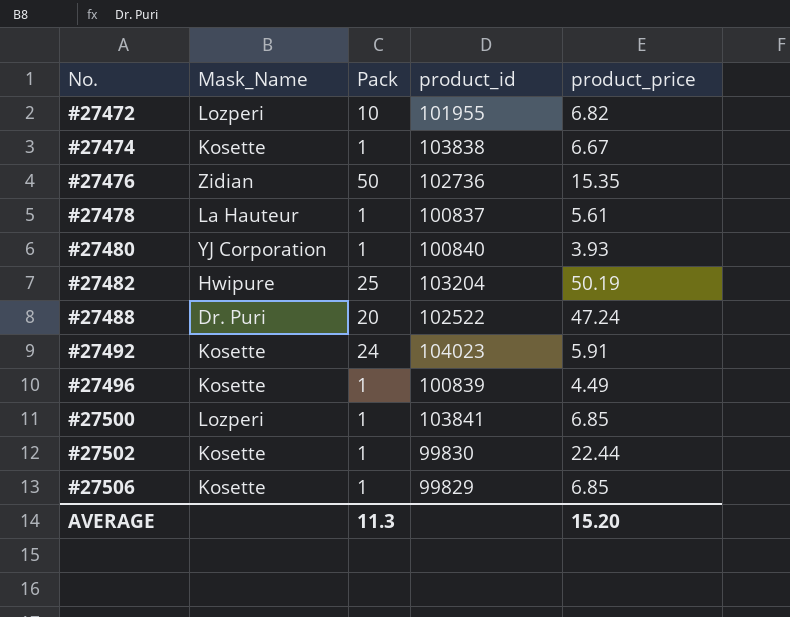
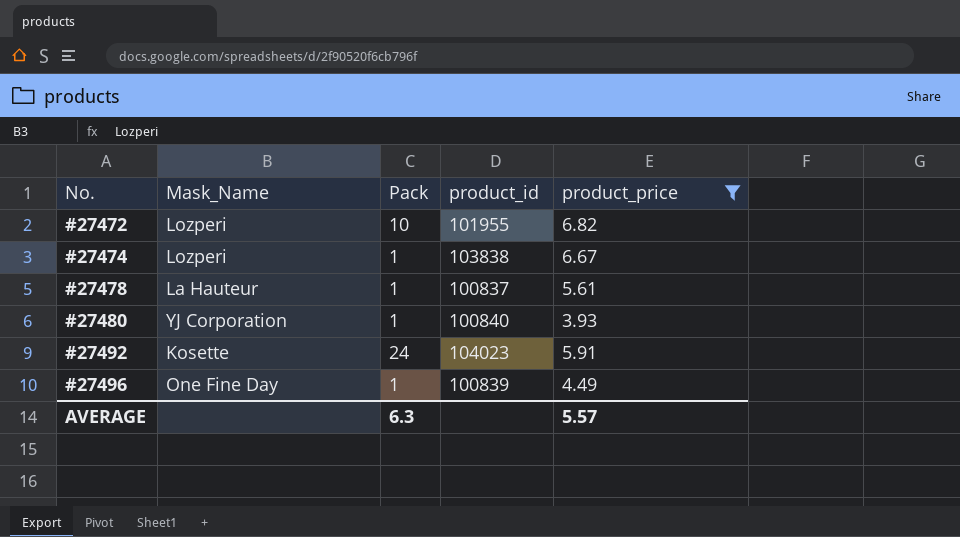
filter: none -> product_price <= 6.82
#27474 | Mask_Name: Kosette -> Lozperi
#27496 | Mask_Name: Kosette -> One Fine Day
AVERAGE | Pack: 11.3 -> 6.3
AVERAGE | product_price: 15.20 -> 5.57

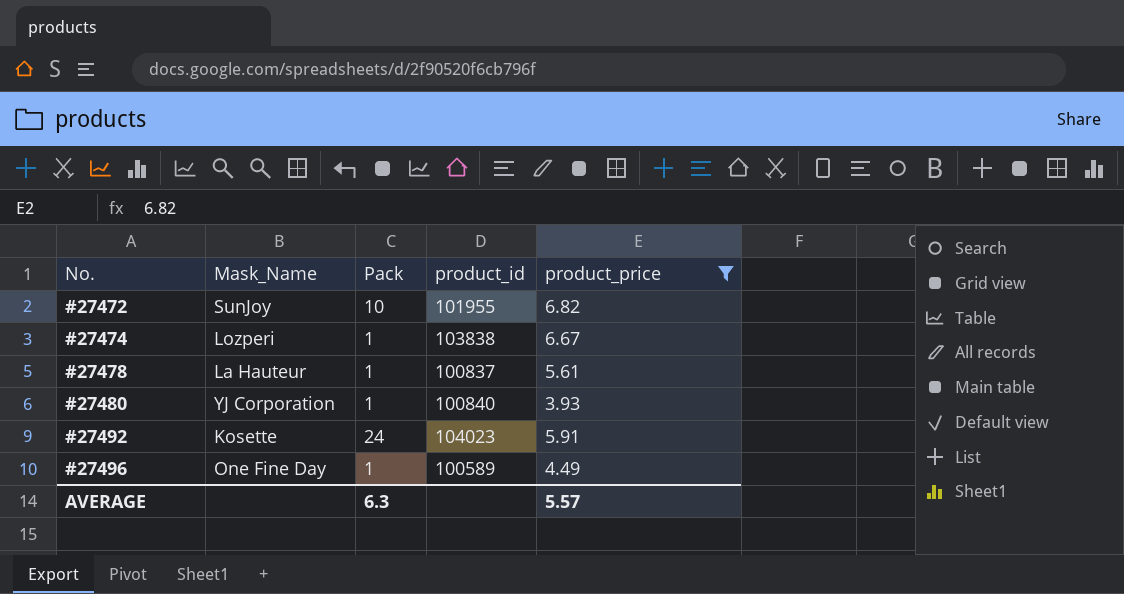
#27472 | Mask_Name: Lozperi -> SunJoy
#27496 | product_id: 100839 -> 100589

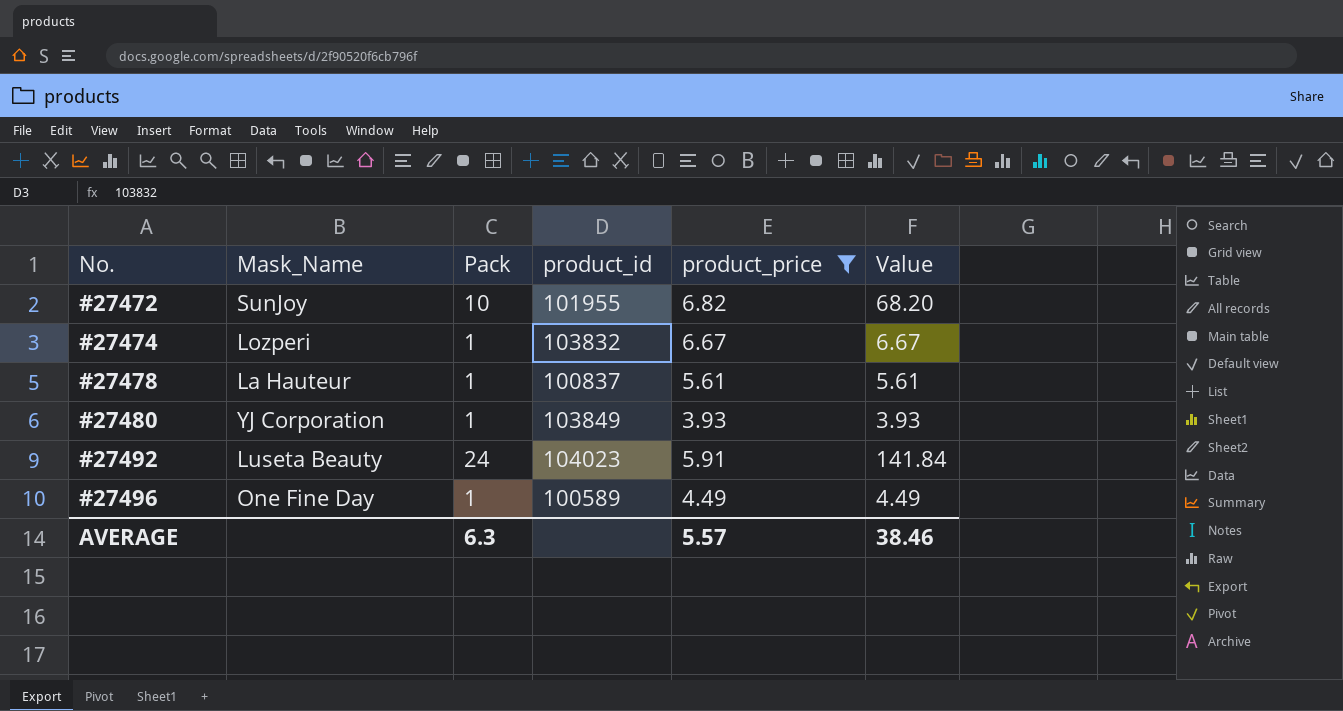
column Value | formula: none -> [Pack] * [product_price]
#27474 | product_id: 103838 -> 103832
#27480 | product_id: 100840 -> 103849
#27492 | Mask_Name: Kosette -> Luseta Beauty

